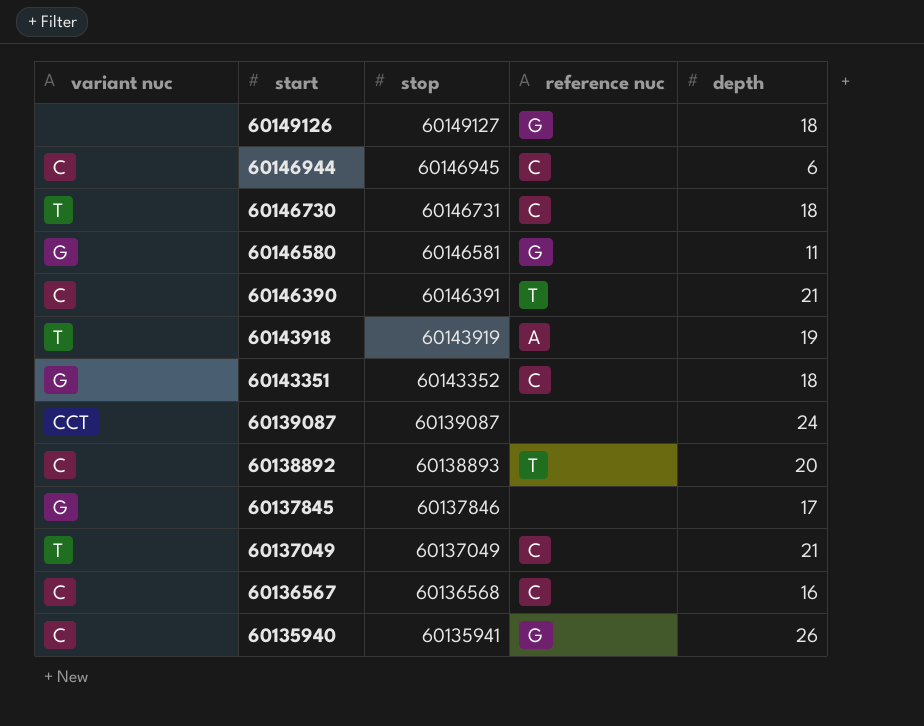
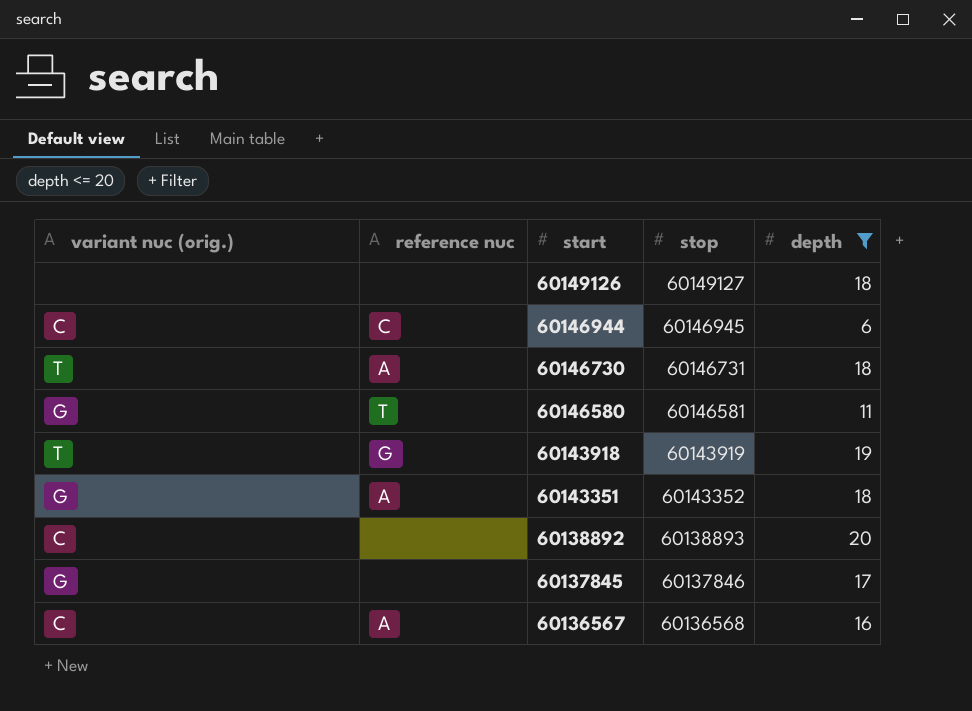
filter: none -> depth <= 20
column name: variant nuc -> variant nuc (orig.)
column reference nuc | position: 4 -> 2
60149126 | reference nuc: G -> none
60146730 | reference nuc: C -> A
60146580 | reference nuc: G -> T
60143918 | reference nuc: A -> G
60143351 | reference nuc: C -> A
60138892 | reference nuc: T -> none
60136567 | reference nuc: C -> A

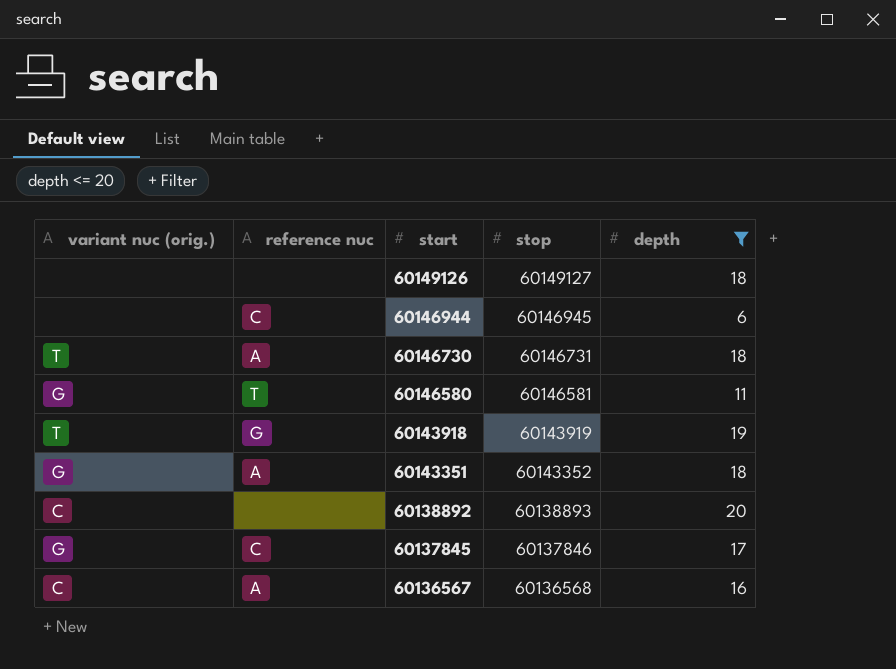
60146944 | variant nuc (orig.): C -> none
60137845 | reference nuc: none -> C

